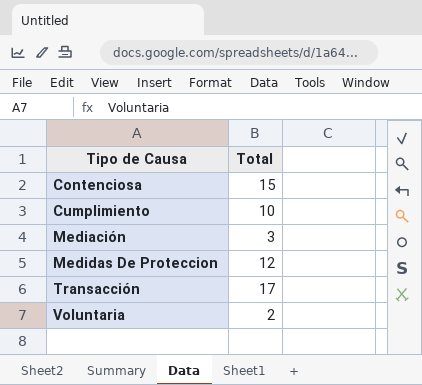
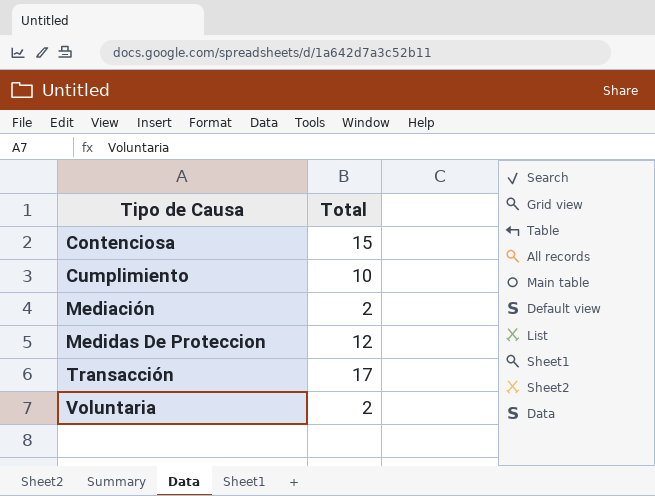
Mediación | Total: 3 -> 2

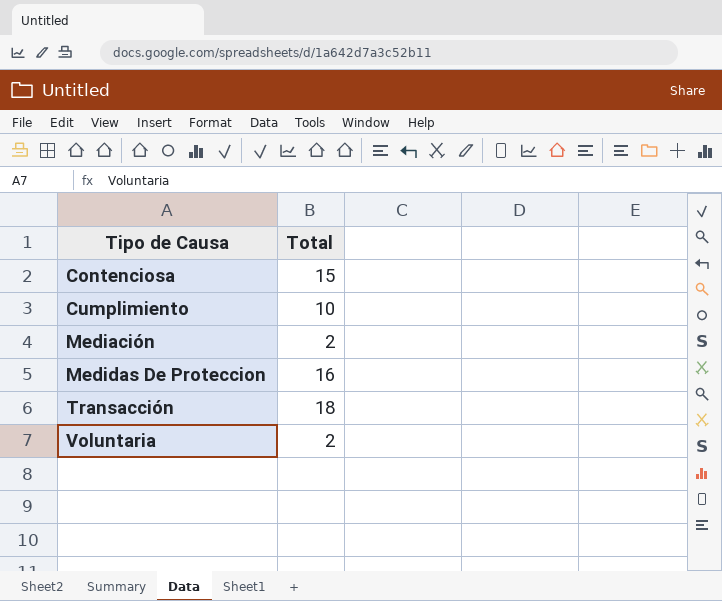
Medidas De Proteccion | Total: 12 -> 16
Transacción | Total: 17 -> 18

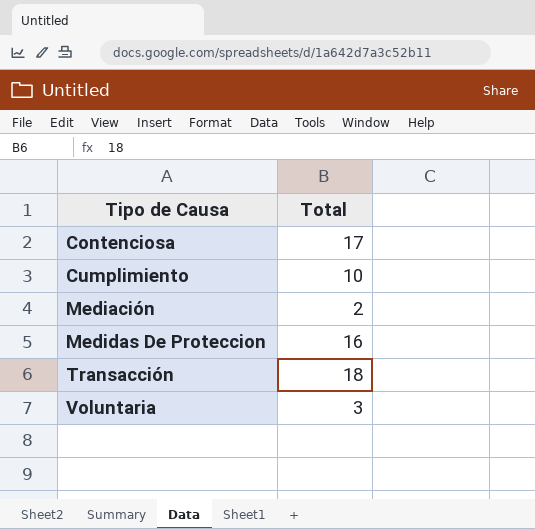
Contenciosa | Total: 15 -> 17
Voluntaria | Total: 2 -> 3

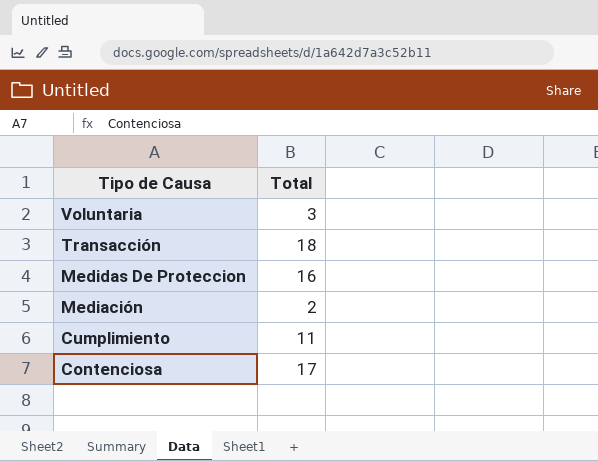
row order: Tipo de Causa ascending -> Tipo de Causa descending
Cumplimiento | Total: 10 -> 11

